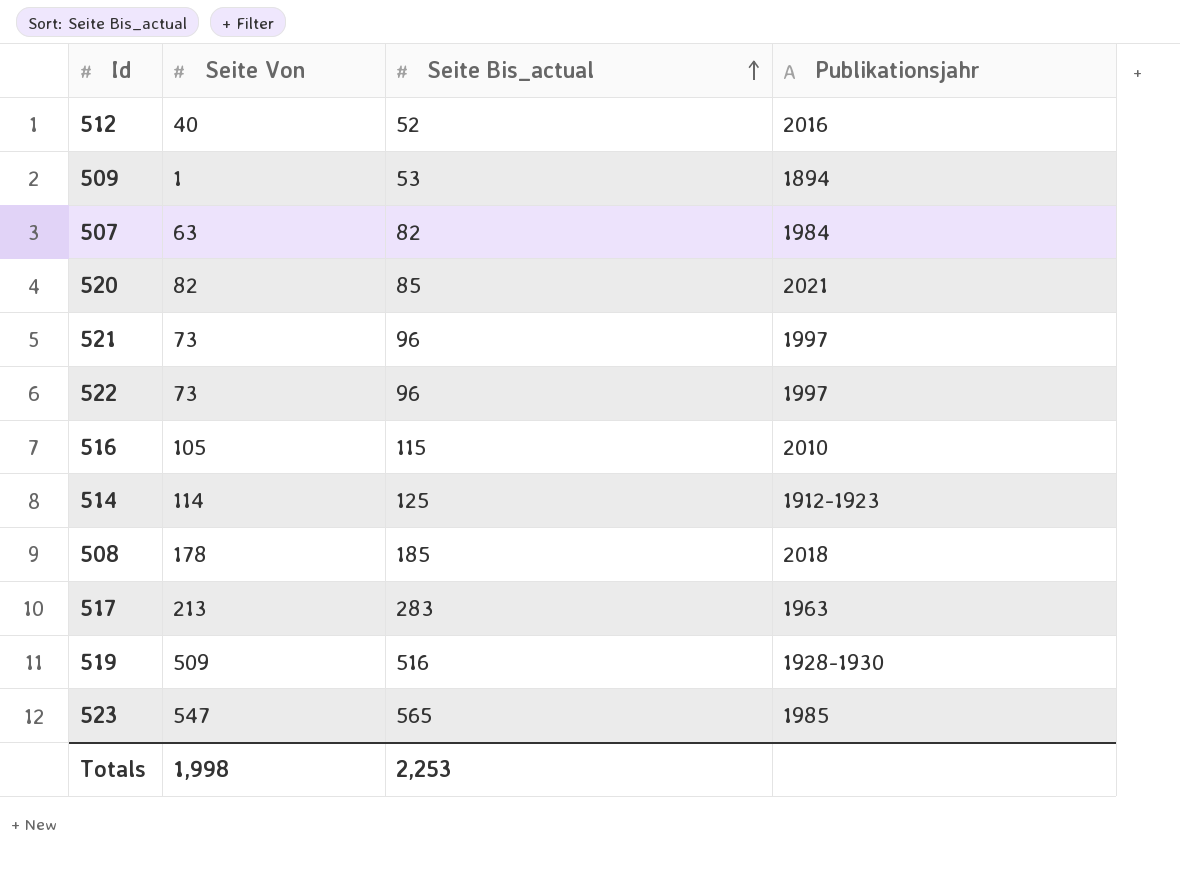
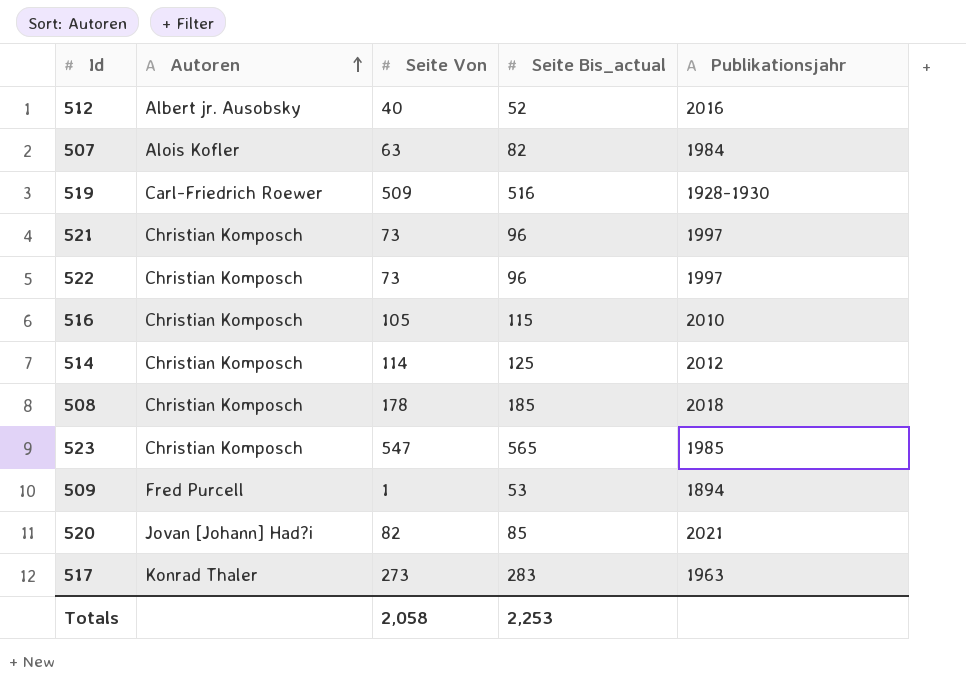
row order: Seite Bis_actual ascending -> Autoren ascending
column Autoren | position: none -> 2
514 | Publikationsjahr: 1912-1923 -> 2012
517 | Seite Von: 213 -> 273
Totals | Seite Von: 1,998 -> 2,058

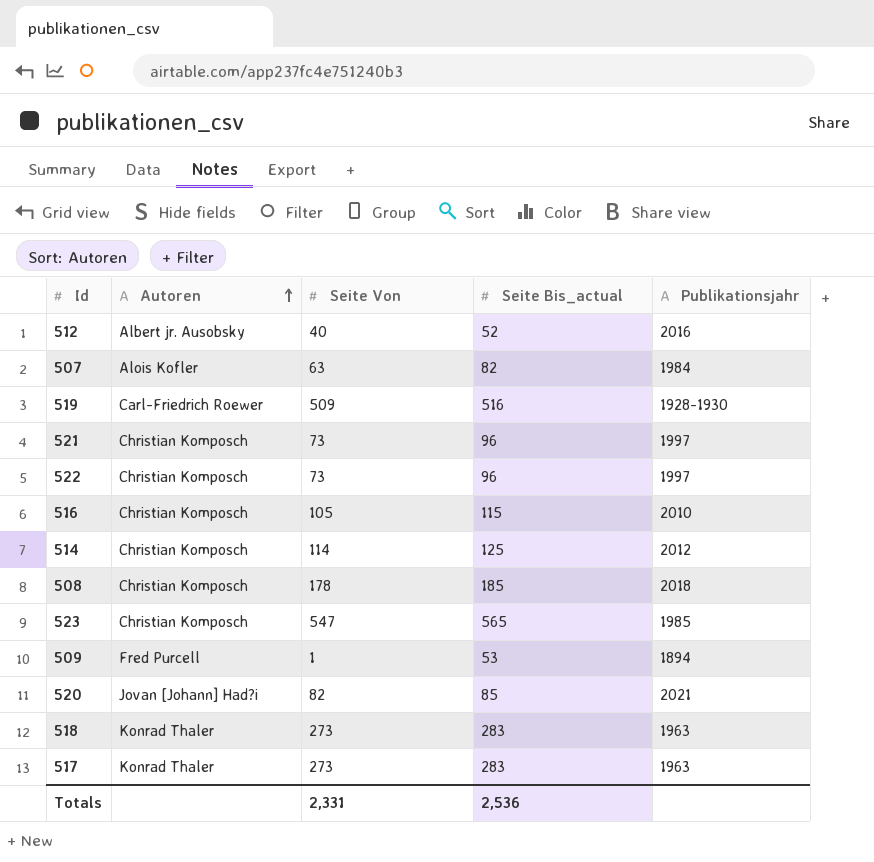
row 518: none -> Konrad Thaler | 273 | 283 | 1963
Totals | Seite Von: 2,058 -> 2,331
Totals | Seite Bis_actual: 2,253 -> 2,536

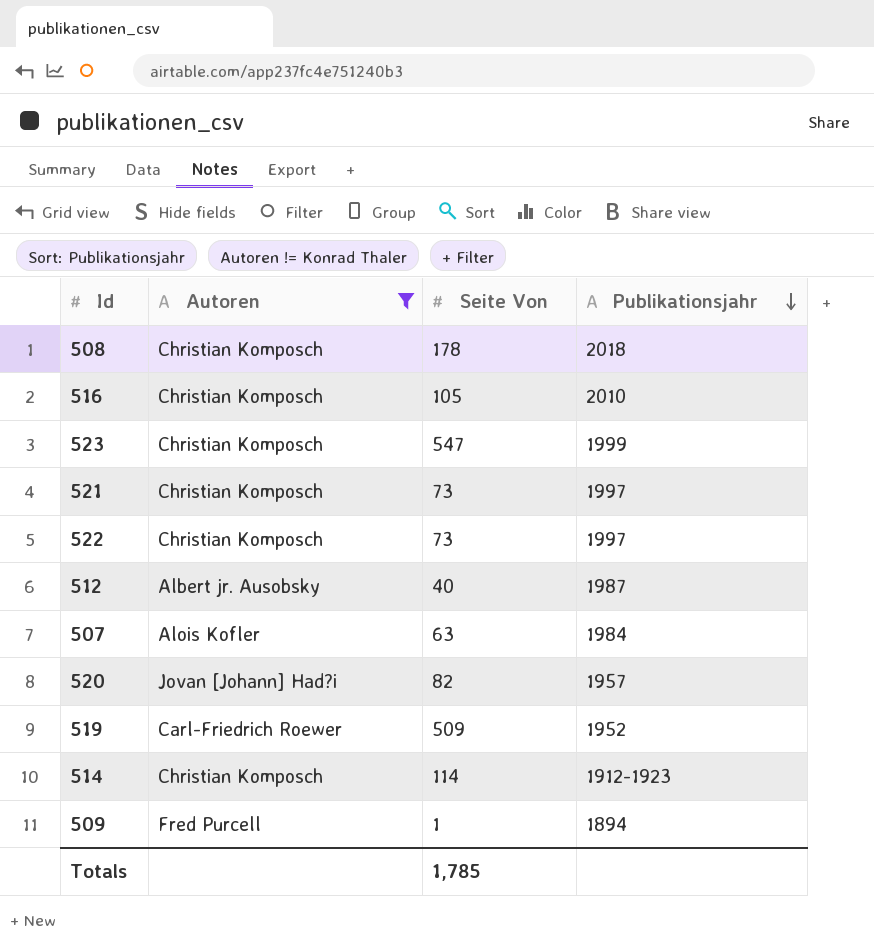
filter: none -> Autoren != Konrad Thaler
row order: Autoren ascending -> Publikationsjahr descending
column Seite Bis_actual | position: 4 -> none
523 | Publikationsjahr: 1985 -> 1999
512 | Publikationsjahr: 2016 -> 1987
520 | Publikationsjahr: 2021 -> 1957
519 | Publikationsjahr: 1928-1930 -> 1952
514 | Publikationsjahr: 2012 -> 1912-1923
Totals | Seite Von: 2,331 -> 1,785

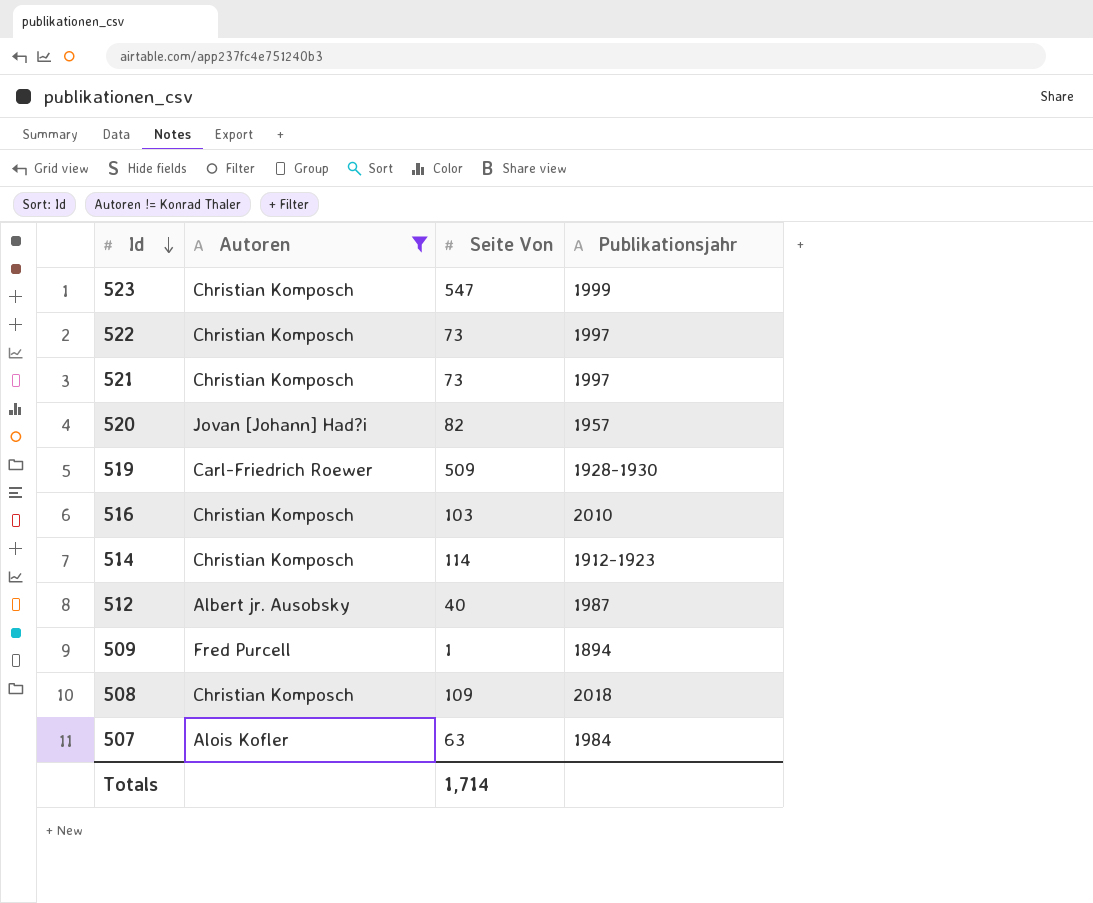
row order: Publikationsjahr descending -> Id descending
519 | Publikationsjahr: 1952 -> 1928-1930
516 | Seite Von: 105 -> 103
508 | Seite Von: 178 -> 109
Totals | Seite Von: 1,785 -> 1,714

